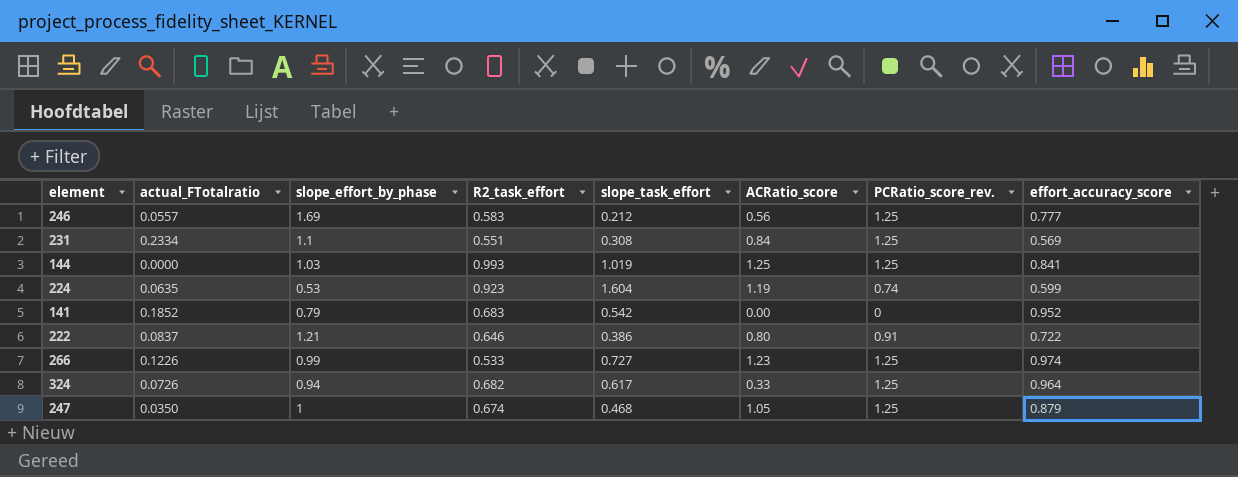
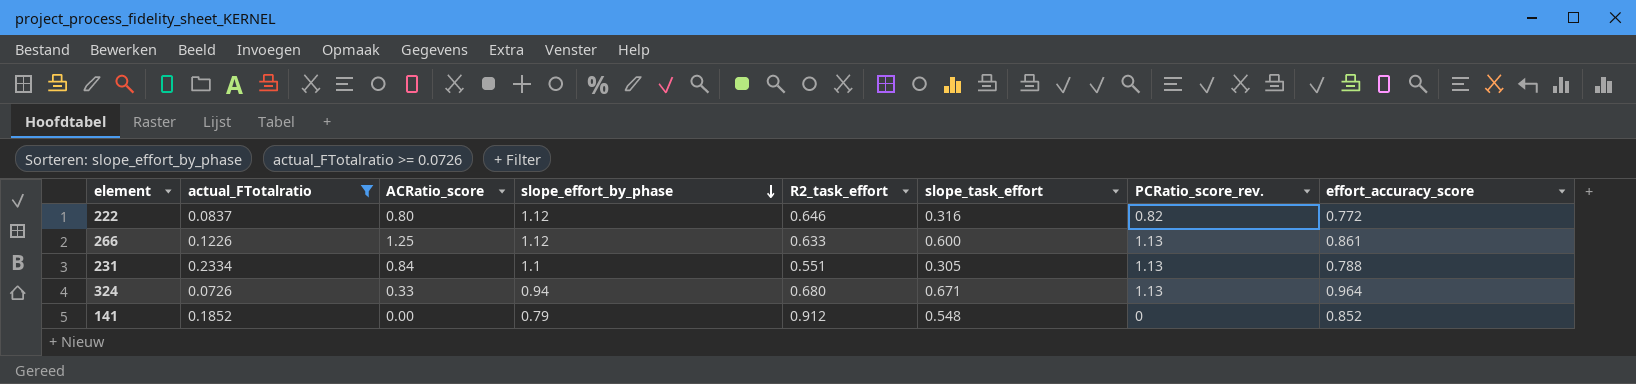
filter: none -> actual_FTotalratio >= 0.0726
row order: none -> slope_effort_by_phase descending
column ACRatio_score | position: 6 -> 3
222 | slope_effort_by_phase: 1.21 -> 1.12
222 | slope_task_effort: 0.386 -> 0.316
222 | PCRatio_score_rev.: 0.91 -> 0.82
222 | effort_accuracy_score: 0.722 -> 0.772
266 | ACRatio_score: 1.23 -> 1.25
266 | slope_effort_by_phase: 0.99 -> 1.12
266 | R2_task_effort: 0.533 -> 0.633
266 | slope_task_effort: 0.727 -> 0.600
266 | PCRatio_score_rev.: 1.25 -> 1.13
266 | effort_accuracy_score: 0.974 -> 0.861
231 | slope_task_effort: 0.308 -> 0.305
231 | PCRatio_score_rev.: 1.25 -> 1.13
231 | effort_accuracy_score: 0.569 -> 0.788
324 | R2_task_effort: 0.682 -> 0.680
324 | slope_task_effort: 0.617 -> 0.671
324 | PCRatio_score_rev.: 1.25 -> 1.13
141 | R2_task_effort: 0.683 -> 0.912
141 | slope_task_effort: 0.542 -> 0.548
141 | effort_accuracy_score: 0.952 -> 0.852

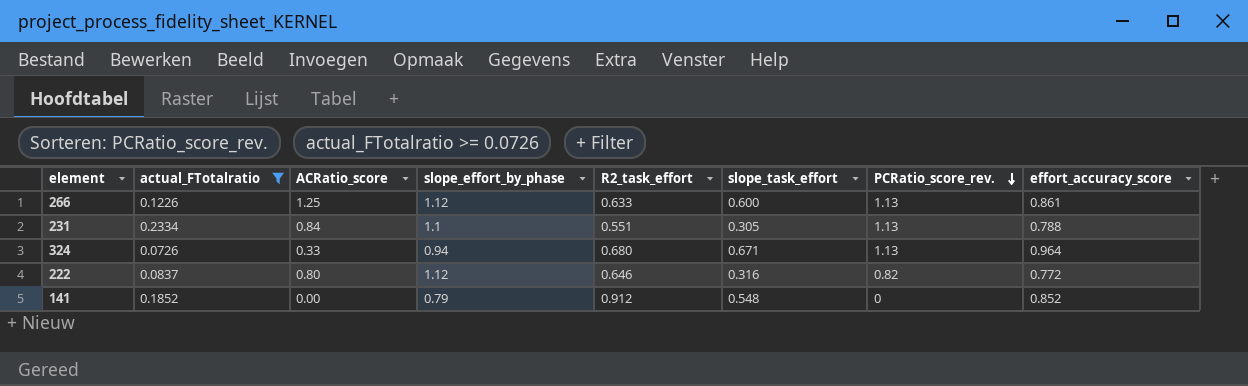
row order: slope_effort_by_phase descending -> PCRatio_score_rev. descending

